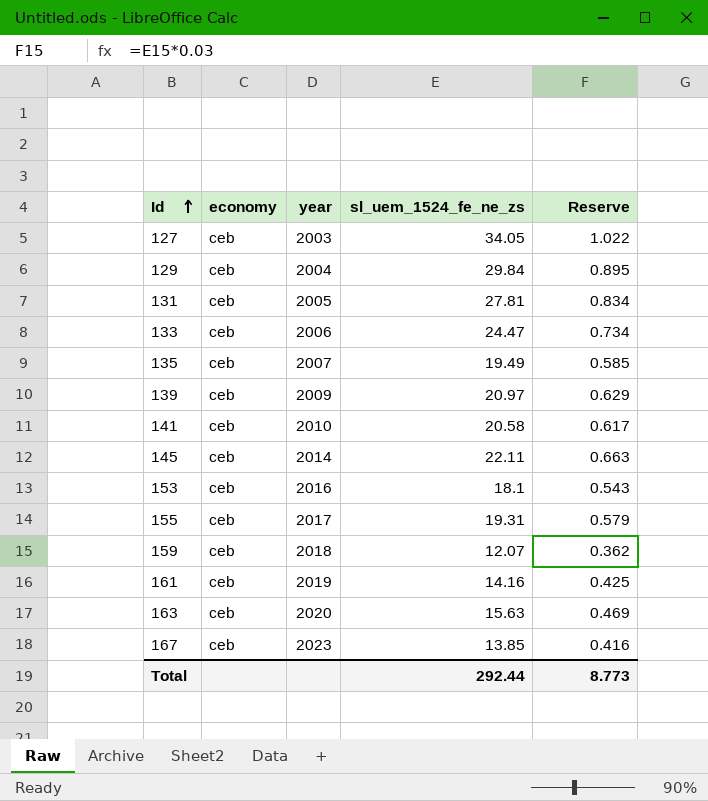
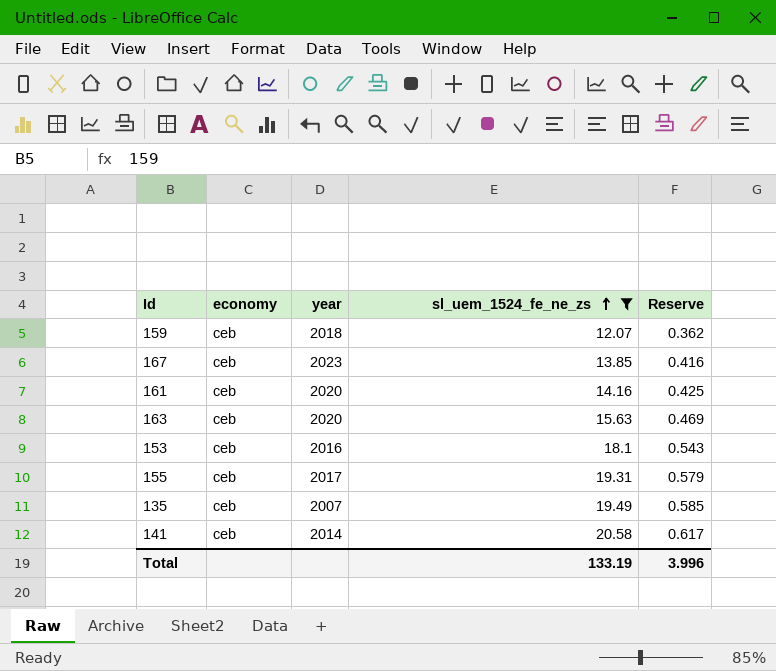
filter: none -> sl_uem_1524_fe_ne_zs <= 20.58
row order: Id ascending -> sl_uem_1524_fe_ne_zs ascending
161 | year: 2019 -> 2020
141 | year: 2010 -> 2014
Total | sl_uem_1524_fe_ne_zs: 292.44 -> 133.19
Total | Reserve: 8.773 -> 3.996

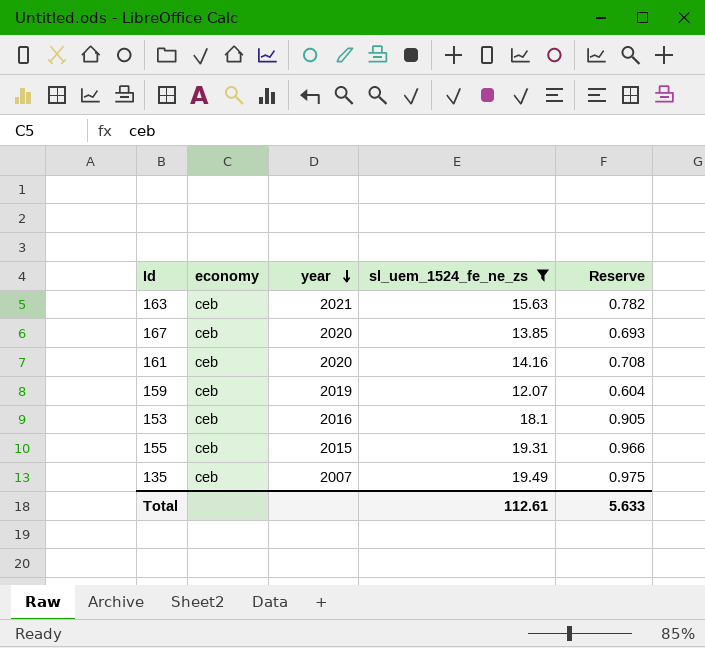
row order: sl_uem_1524_fe_ne_zs ascending -> year descending
column Reserve | formula: [sl_uem_1524_fe_ne_zs] * 0.03 -> [sl_uem_1524_fe_ne_zs] * 0.05
row 141: ceb | 2014 | 20.58 | 0.617 -> none
163 | year: 2020 -> 2021
167 | year: 2023 -> 2020
159 | year: 2018 -> 2019
155 | year: 2017 -> 2015
Total | sl_uem_1524_fe_ne_zs: 133.19 -> 112.61
Total | Reserve: 3.996 -> 5.633

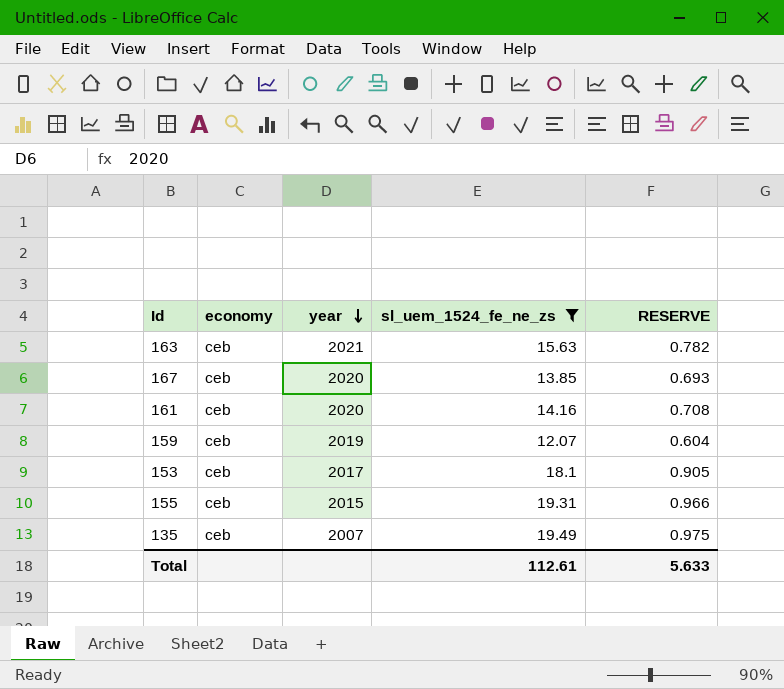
column name: Reserve -> RESERVE
153 | year: 2016 -> 2017

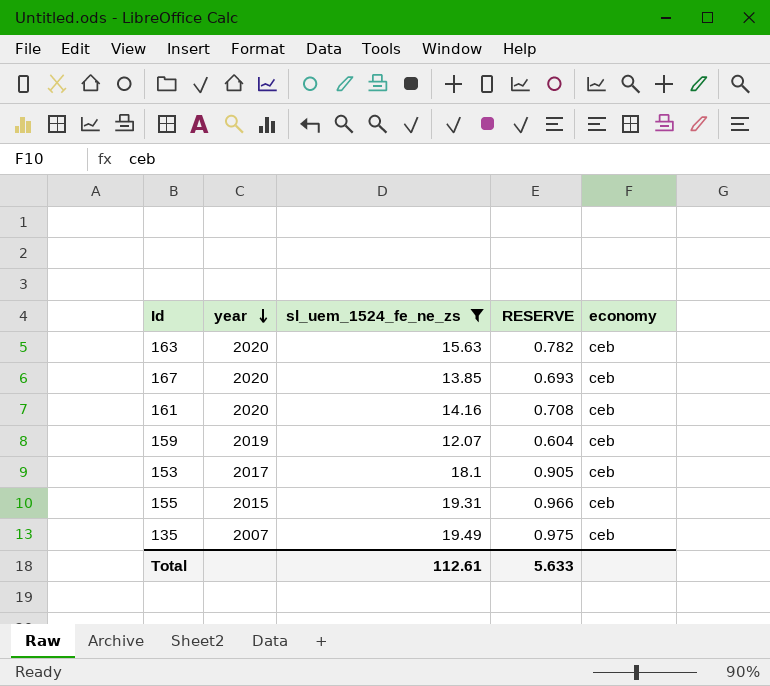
column economy | position: 2 -> 5
163 | year: 2021 -> 2020

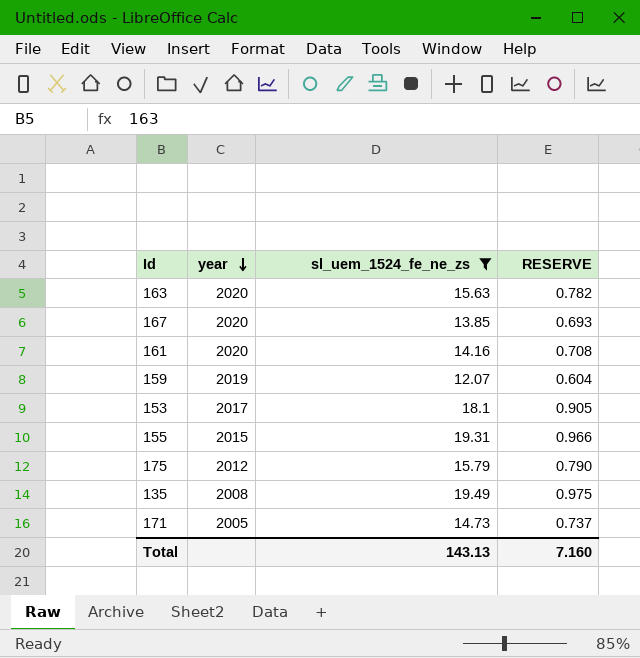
column economy | position: 5 -> none
row 175: none -> 2012 | 15.79 | 0.790
135 | year: 2007 -> 2008
row 171: none -> 2005 | 14.73 | 0.737
Total | sl_uem_1524_fe_ne_zs: 112.61 -> 143.13
Total | RESERVE: 5.633 -> 7.160

